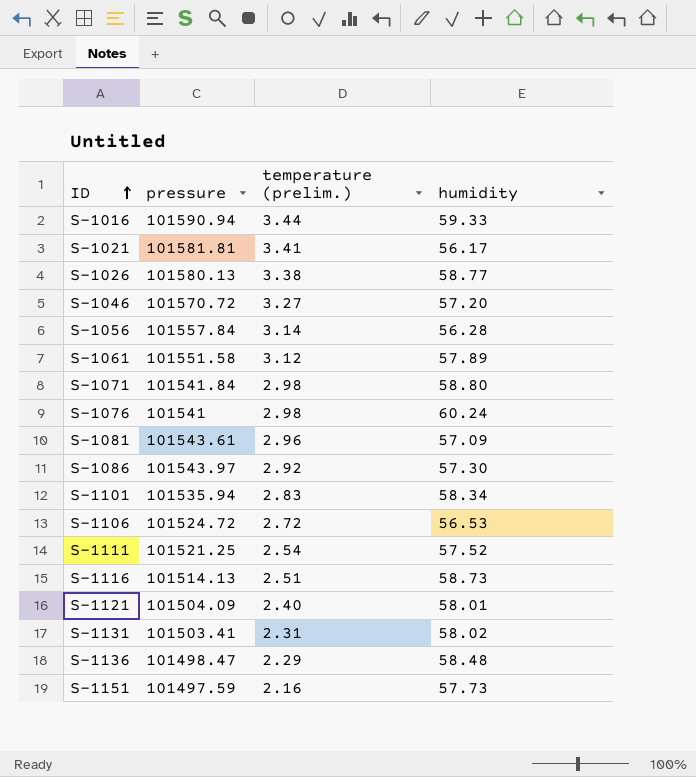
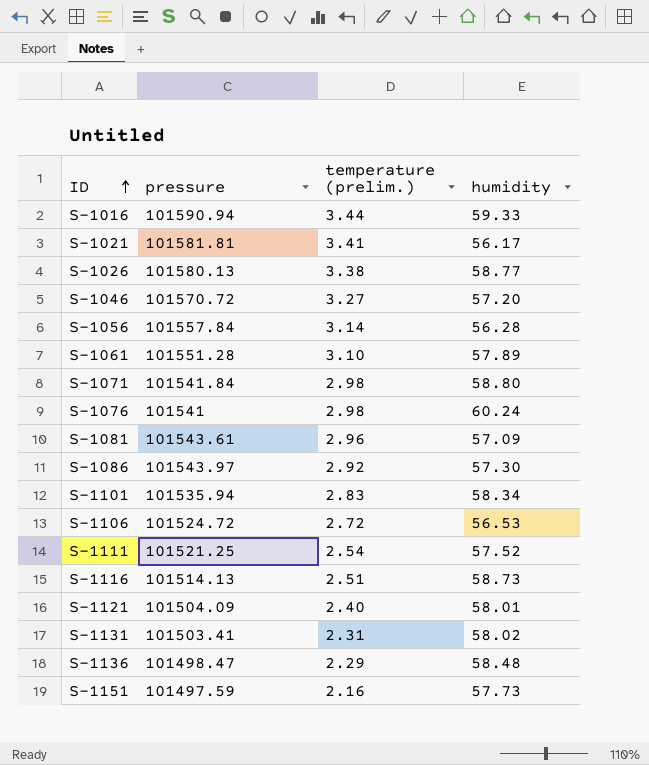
S-1061 | pressure: 101551.58 -> 101551.28
S-1061 | temperature (prelim.): 3.12 -> 3.10

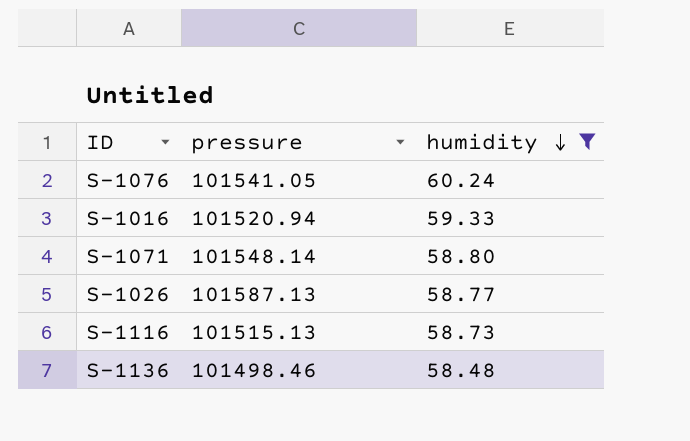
filter: none -> humidity >= 58.48
row order: ID ascending -> humidity descending
column temperature (prelim.) | position: 3 -> none
S-1076 | pressure: 101541 -> 101541.05
S-1016 | pressure: 101590.94 -> 101520.94
S-1071 | pressure: 101541.84 -> 101548.14
S-1026 | pressure: 101580.13 -> 101587.13
S-1116 | pressure: 101514.13 -> 101515.13
S-1136 | pressure: 101498.47 -> 101498.46

